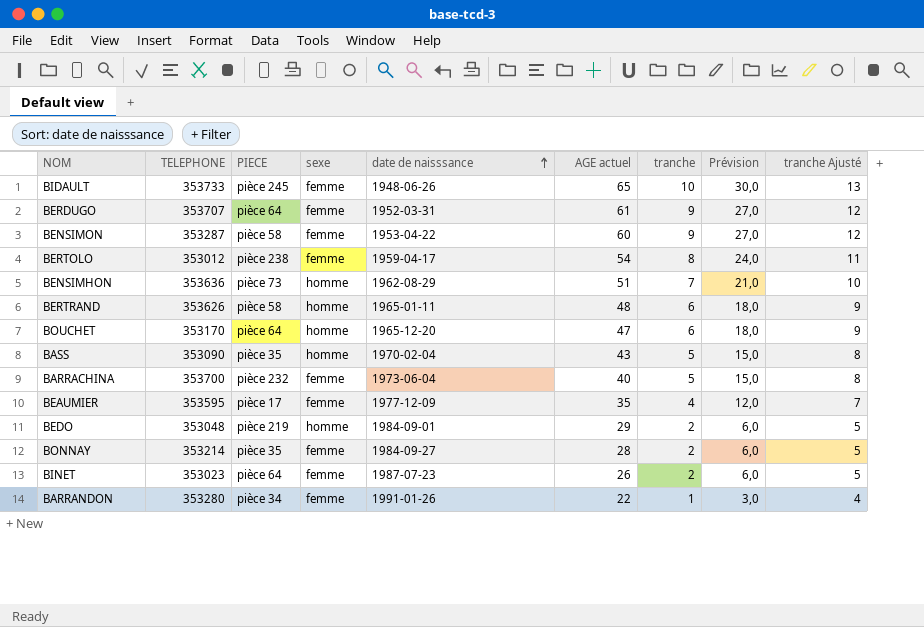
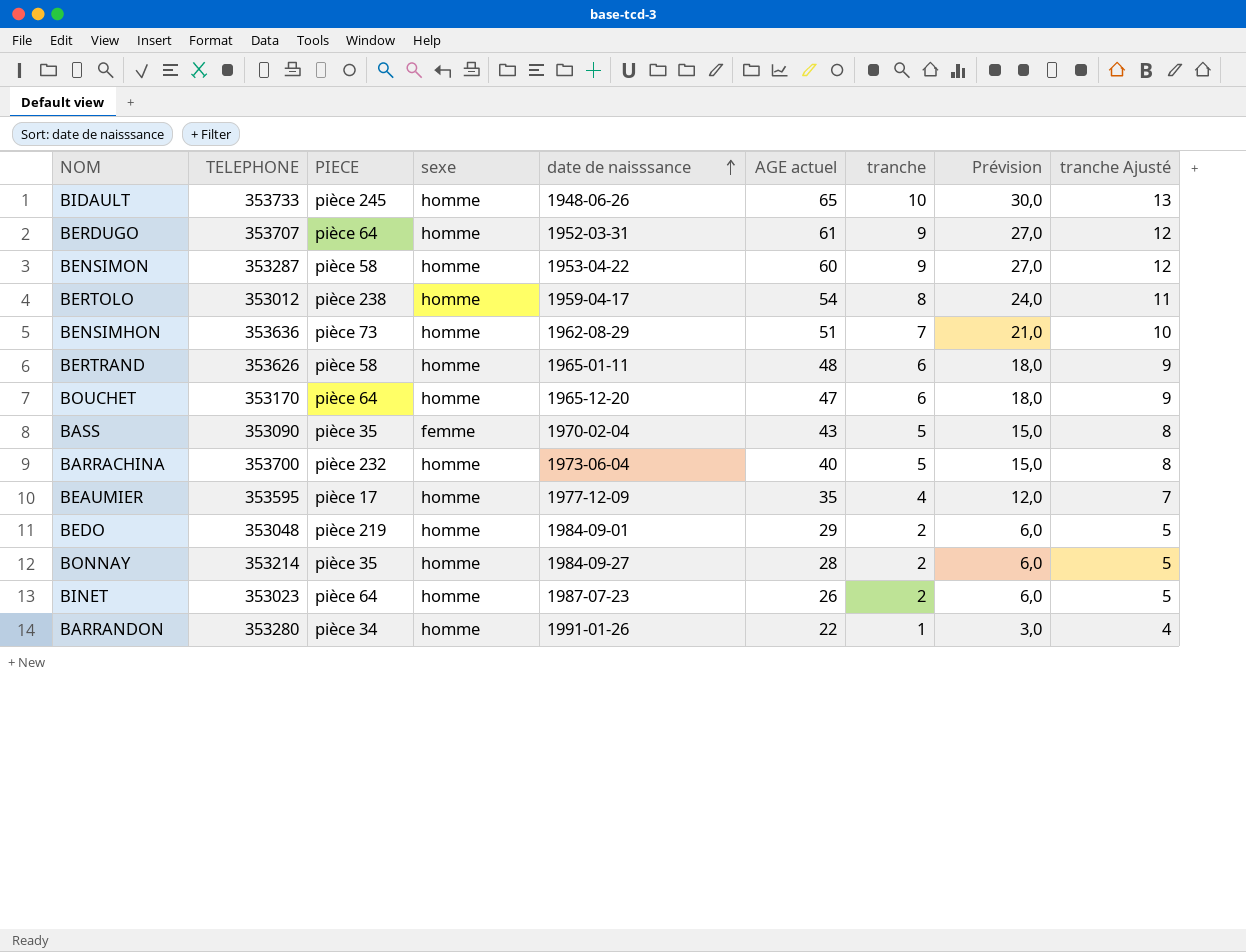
BIDAULT | sexe: femme -> homme
BERDUGO | sexe: femme -> homme
BENSIMON | sexe: femme -> homme
BERTOLO | sexe: femme -> homme
BASS | sexe: homme -> femme
BARRACHINA | sexe: femme -> homme
BEAUMIER | sexe: femme -> homme
BONNAY | sexe: femme -> homme
BINET | sexe: femme -> homme
BARRANDON | sexe: femme -> homme

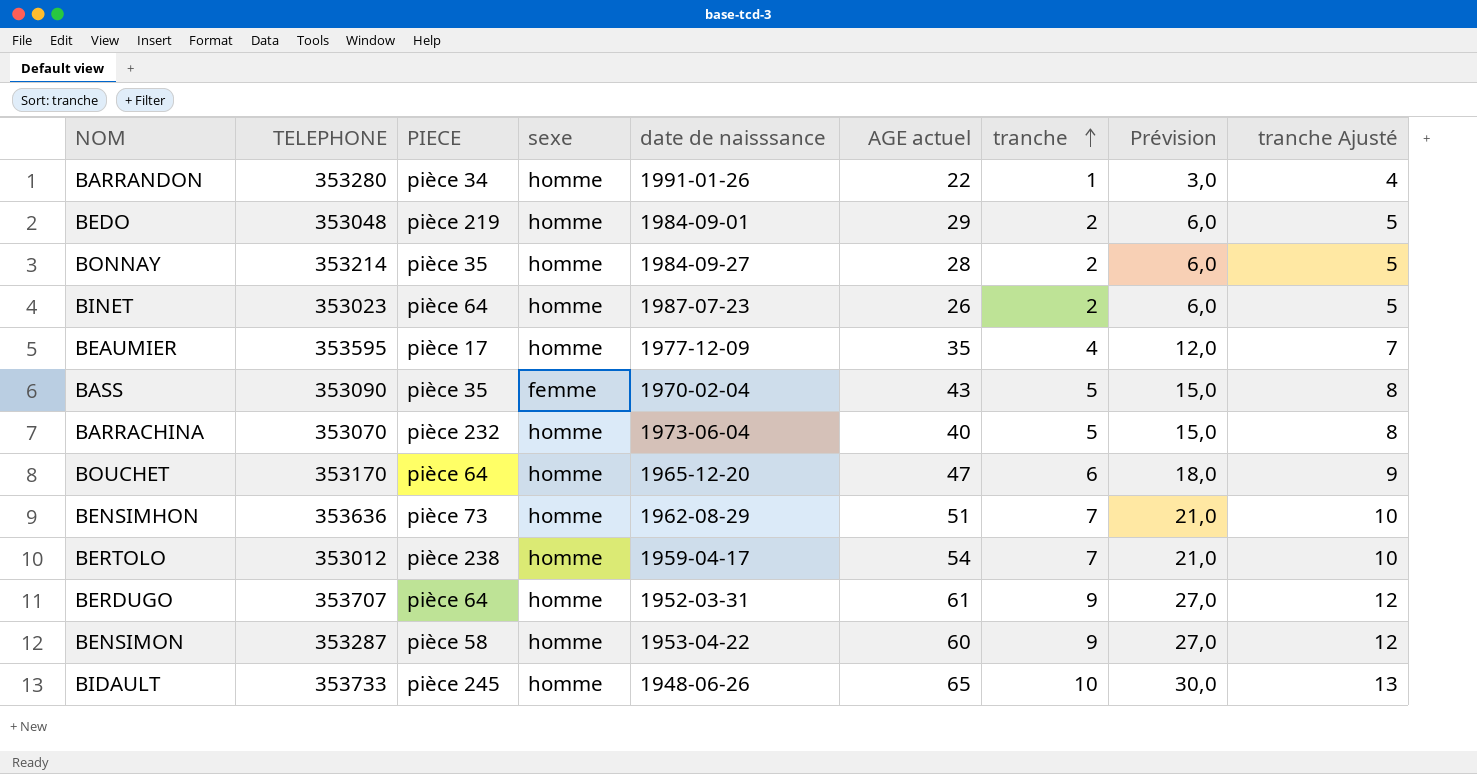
row order: date de naisssance ascending -> tranche ascending
row BERTRAND: 353626 | pièce 58 | homme | 1965-01-11 | 48 | 6 | 18,0 | 9 -> none
BARRACHINA | TELEPHONE: 353700 -> 353070
BERTOLO | tranche: 8 -> 7
BERTOLO | Prévision: 24,0 -> 21,0
BERTOLO | tranche Ajusté: 11 -> 10

